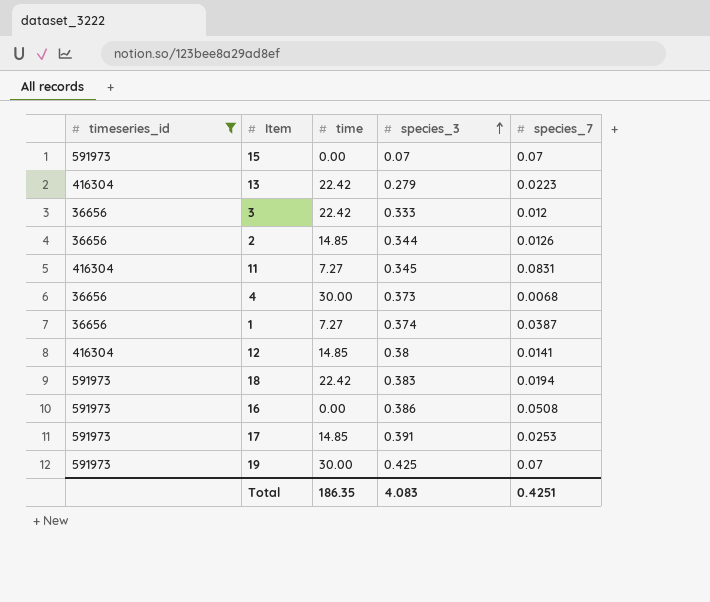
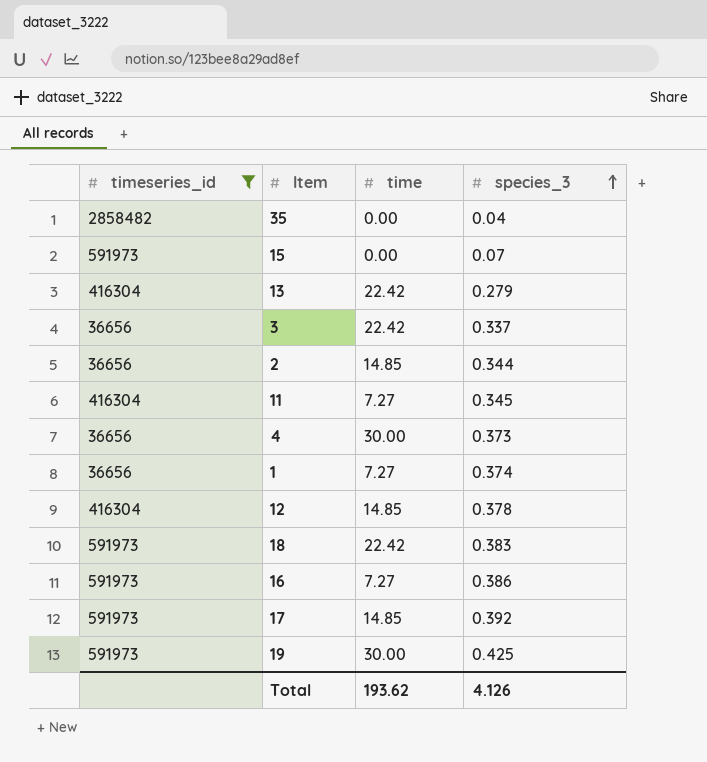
column species_7 | position: 5 -> none
row 35: none -> 2858482 | 0.00 | 0.04
3 | species_3: 0.333 -> 0.337
12 | species_3: 0.38 -> 0.378
16 | time: 0.00 -> 7.27
17 | species_3: 0.391 -> 0.392
Total | time: 186.35 -> 193.62
Total | species_3: 4.083 -> 4.126

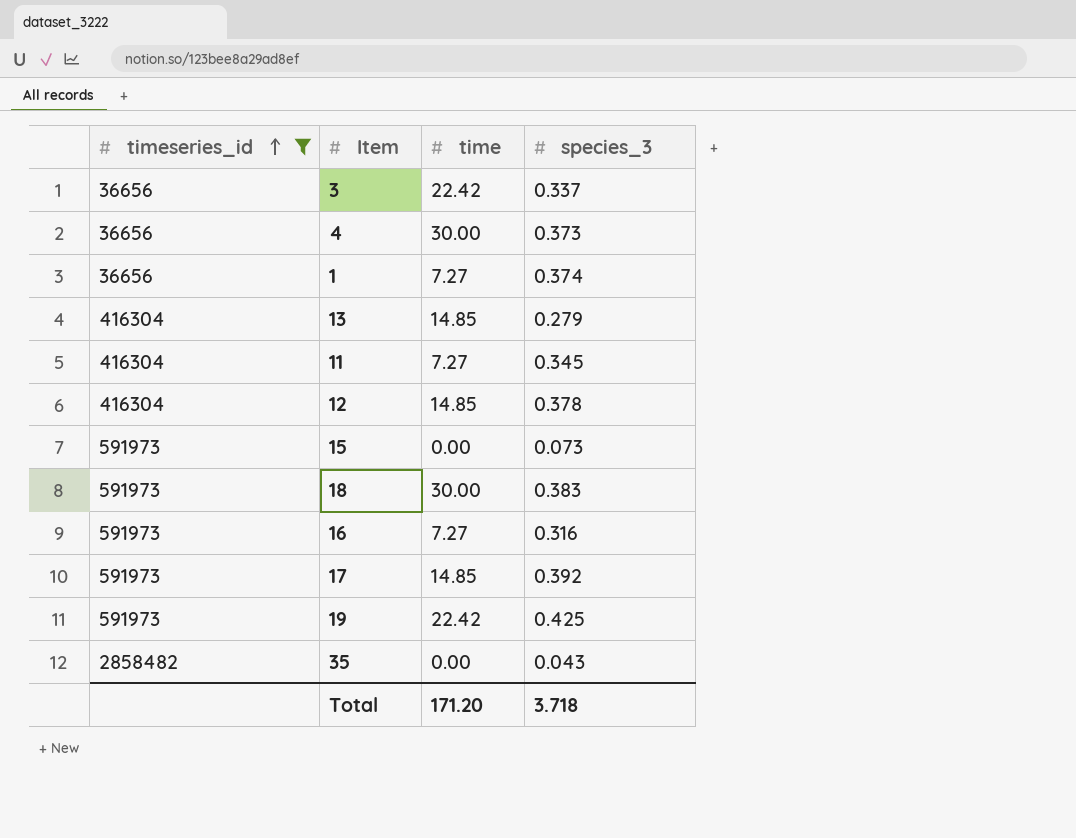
row order: species_3 ascending -> timeseries_id ascending
row 2: 36656 | 14.85 | 0.344 -> none
13 | time: 22.42 -> 14.85
15 | species_3: 0.07 -> 0.073
18 | time: 22.42 -> 30.00
16 | species_3: 0.386 -> 0.316
19 | time: 30.00 -> 22.42
35 | species_3: 0.04 -> 0.043
Total | time: 193.62 -> 171.20
Total | species_3: 4.126 -> 3.718

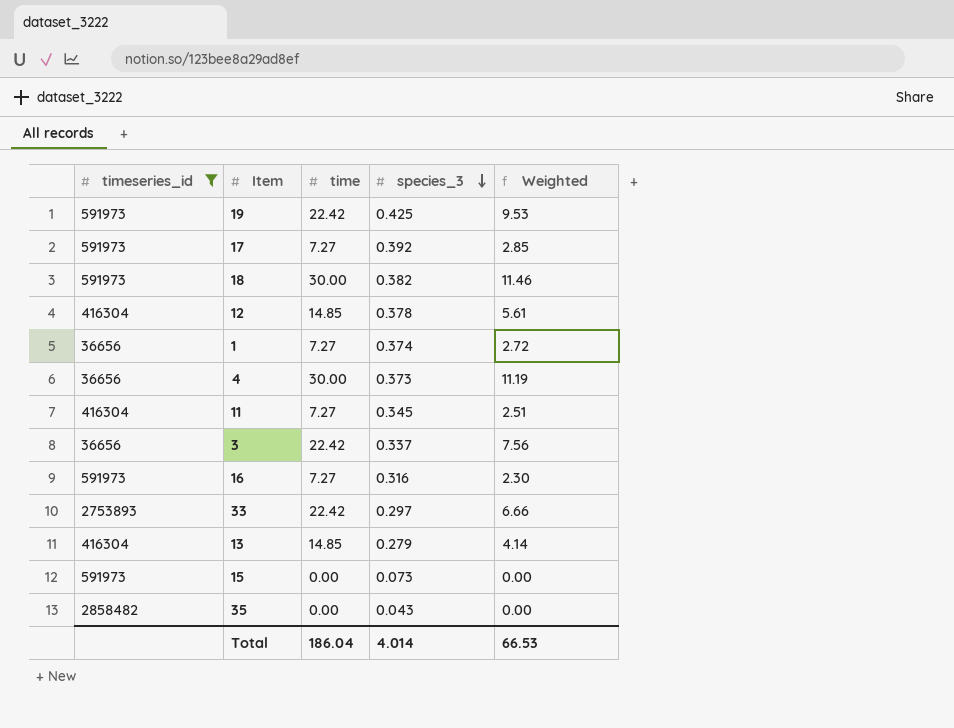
row order: timeseries_id ascending -> species_3 descending
column Weighted | formula: none -> [time] * [species_3]
17 | time: 14.85 -> 7.27
18 | species_3: 0.383 -> 0.382
row 33: none -> 2753893 | 22.42 | 0.297 | 6.66
Total | time: 171.20 -> 186.04
Total | species_3: 3.718 -> 4.014

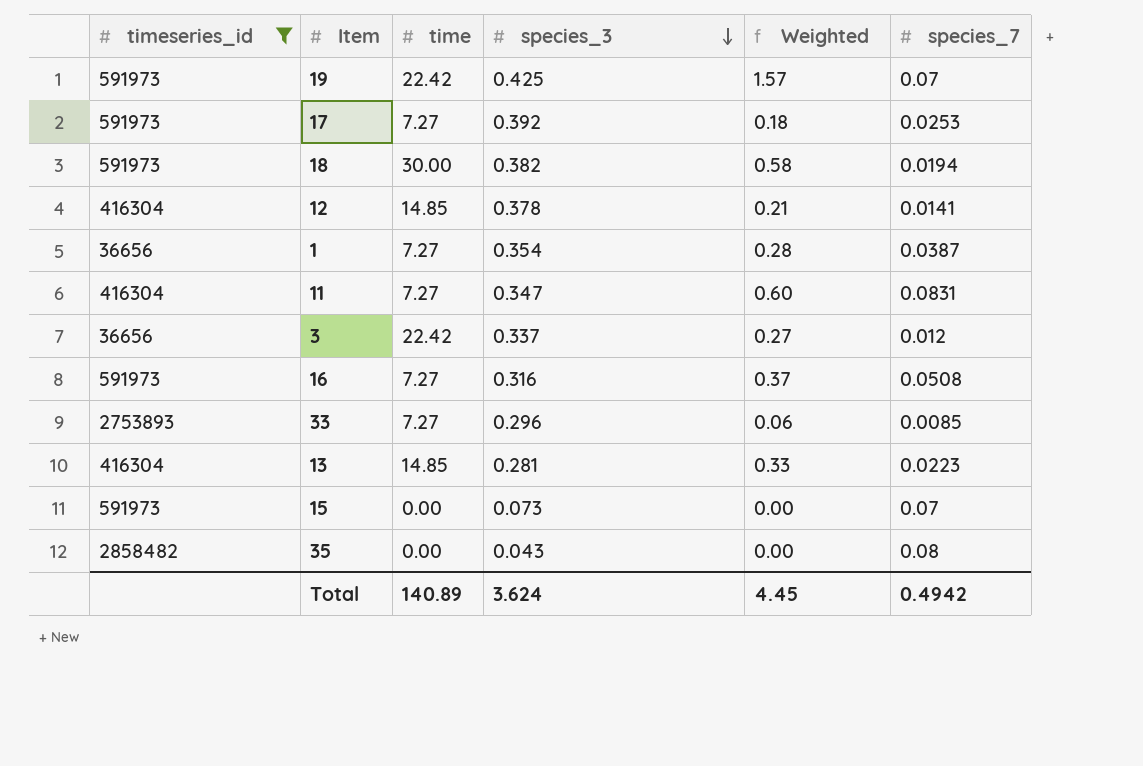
column Weighted | formula: [time] * [species_3] -> [time] * [species_7]
column species_7 | position: none -> 6
row 4: 36656 | 30.00 | 0.373 | 11.19 -> none
1 | species_3: 0.374 -> 0.354
11 | species_3: 0.345 -> 0.347
33 | time: 22.42 -> 7.27
33 | species_3: 0.297 -> 0.296
13 | species_3: 0.279 -> 0.281
Total | time: 186.04 -> 140.89
Total | species_3: 4.014 -> 3.624
Total | Weighted: 66.53 -> 4.45

